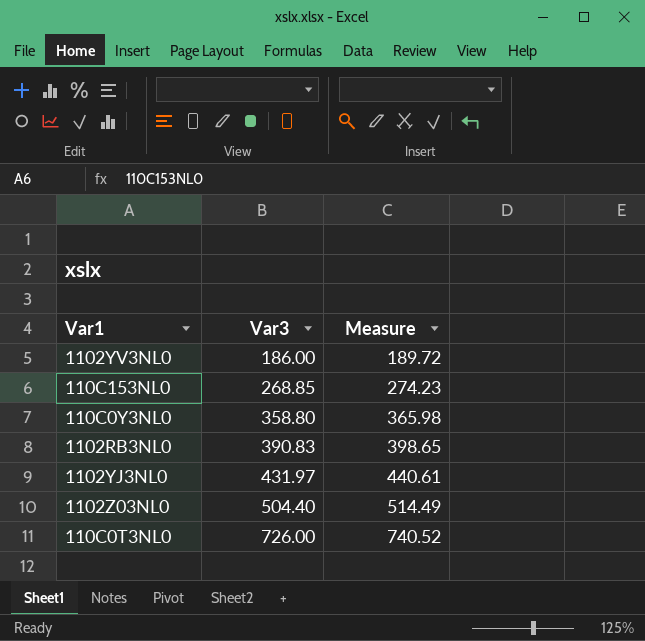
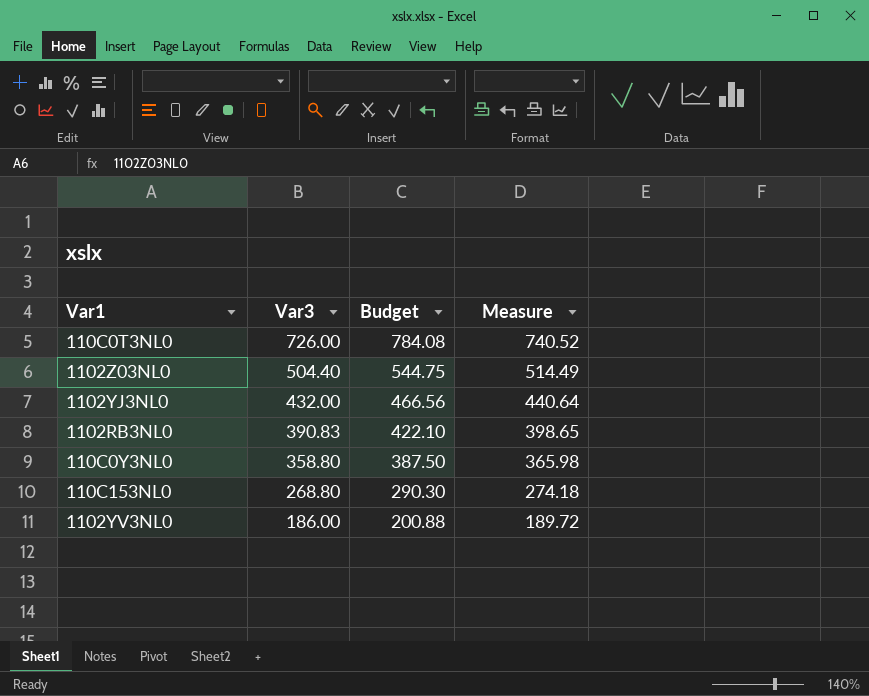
row order: Var3 ascending -> Var3 descending
column Budget | formula: none -> [Var3] * 1.08
1102YJ3NL0 | Var3: 431.97 -> 432.00
1102YJ3NL0 | Measure: 440.61 -> 440.64
110C153NL0 | Var3: 268.85 -> 268.80
110C153NL0 | Measure: 274.23 -> 274.18

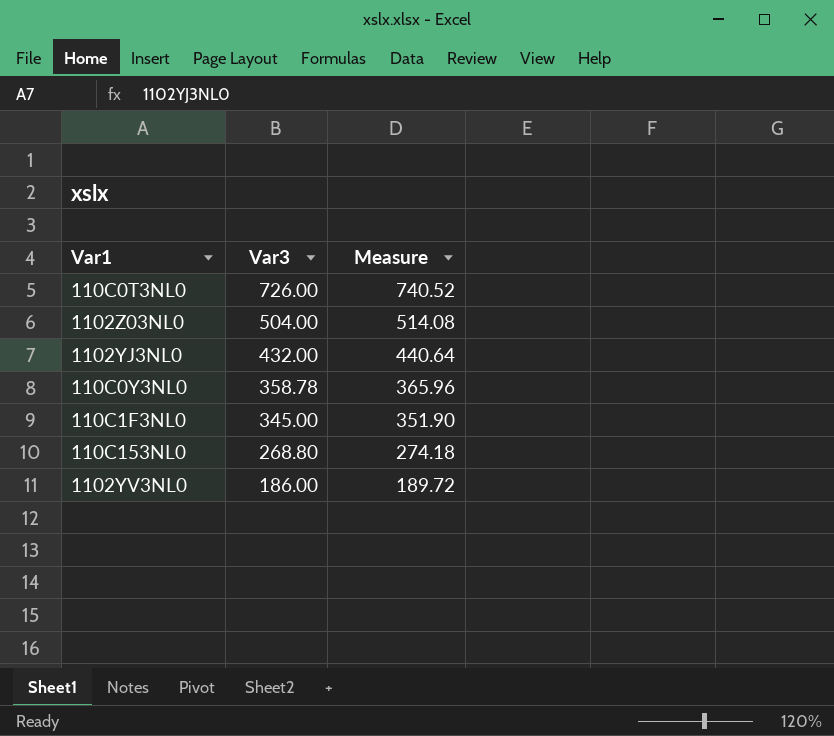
column Budget | formula: [Var3] * 1.08 -> none
row 1102RB3NL0: 390.83 | 422.10 | 398.65 -> none
1102Z03NL0 | Var3: 504.40 -> 504.00
1102Z03NL0 | Measure: 514.49 -> 514.08
110C0Y3NL0 | Var3: 358.80 -> 358.78
110C0Y3NL0 | Measure: 365.98 -> 365.96
row 110C1F3NL0: none -> 345.00 | 351.90

